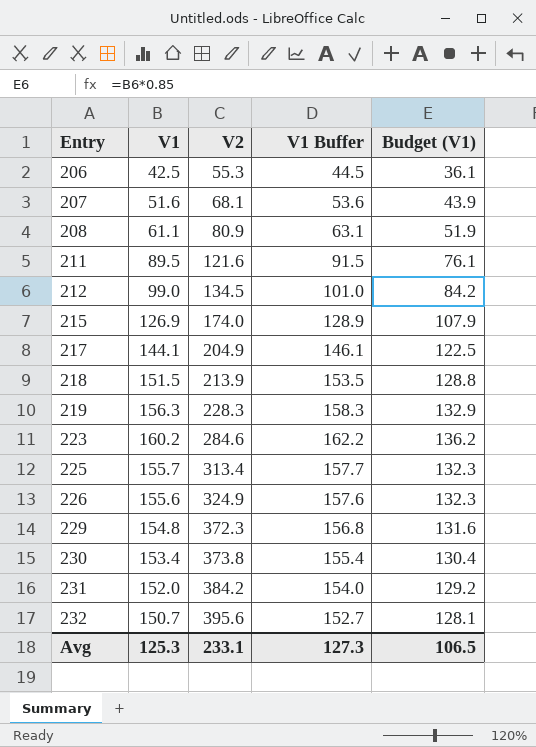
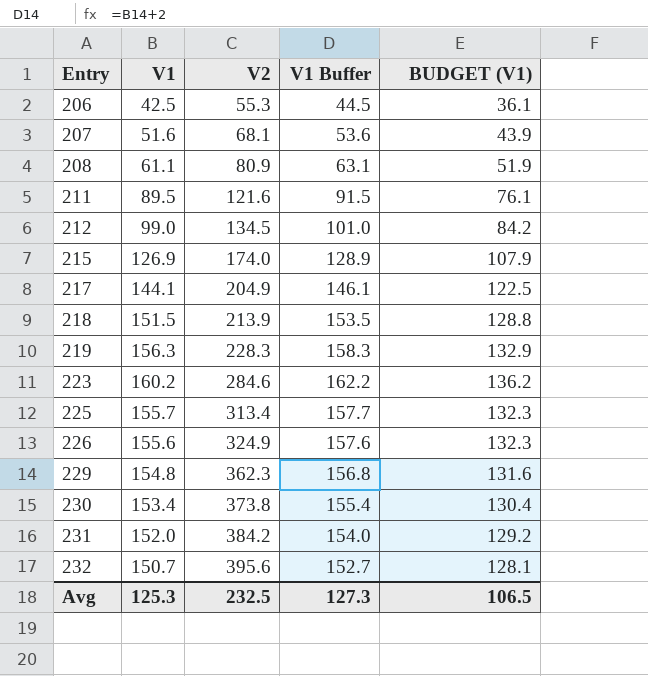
column name: Budget (V1) -> BUDGET (V1)
229 | V2: 372.3 -> 362.3
Avg | V2: 233.1 -> 232.5

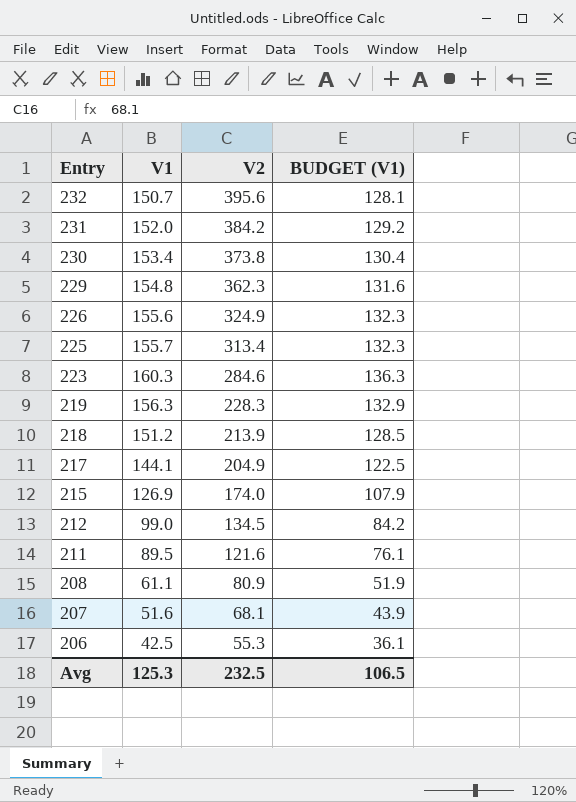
row order: Entry ascending -> Entry descending
column V1 Buffer | formula: [V1] + 2 -> none
223 | V1: 160.2 -> 160.3
223 | BUDGET (V1): 136.2 -> 136.3
218 | V1: 151.5 -> 151.2
218 | BUDGET (V1): 128.8 -> 128.5

